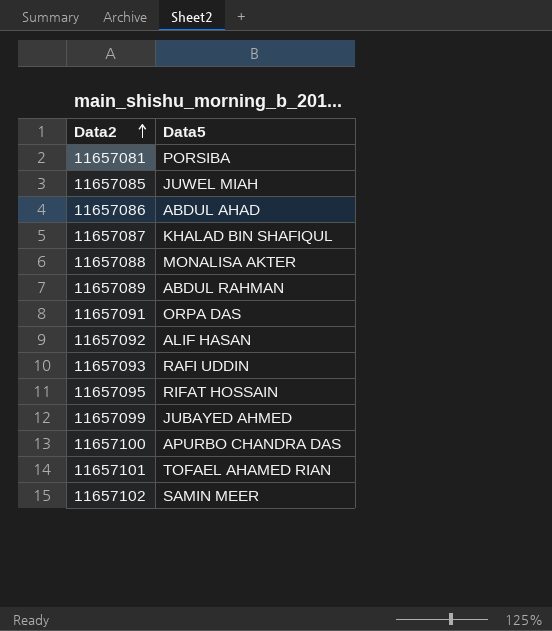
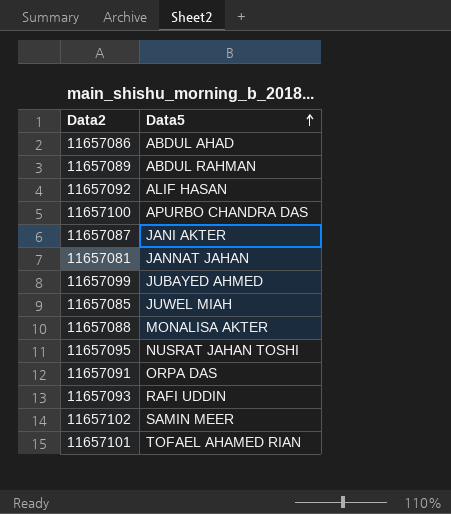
row order: Data2 ascending -> Data5 ascending
11657087 | Data5: KHALAD BIN SHAFIQUL -> JANI AKTER
11657081 | Data5: PORSIBA -> JANNAT JAHAN
11657095 | Data5: RIFAT HOSSAIN -> NUSRAT JAHAN TOSHI

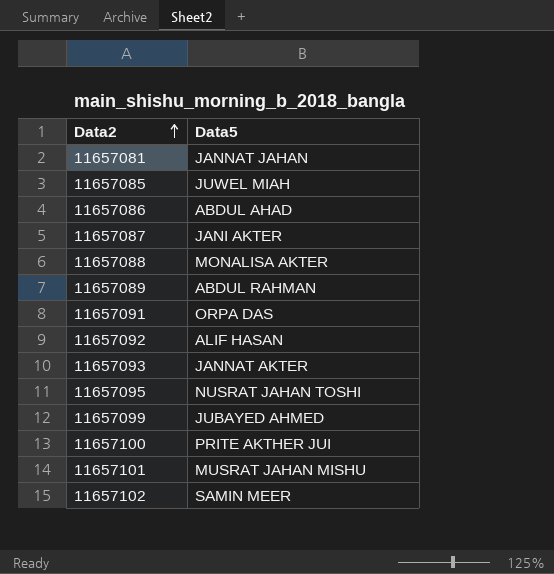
row order: Data5 ascending -> Data2 ascending
11657093 | Data5: RAFI UDDIN -> JANNAT AKTER
11657100 | Data5: APURBO CHANDRA DAS -> PRITE AKTHER JUI
11657101 | Data5: TOFAEL AHAMED RIAN -> MUSRAT JAHAN MISHU

